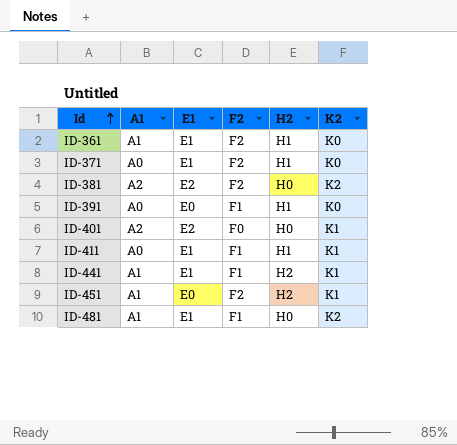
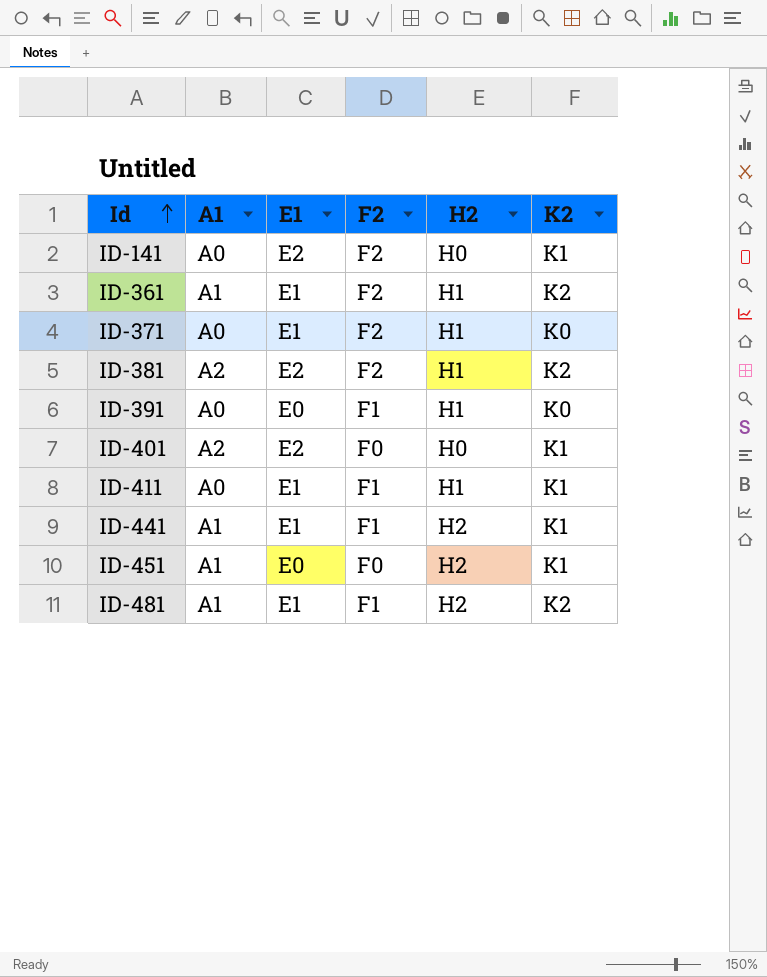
row ID-141: none -> A0 | E2 | F2 | H0 | K1
ID-361 | K2: K0 -> K2
ID-381 | H2: H0 -> H1
ID-451 | F2: F2 -> F0
ID-481 | H2: H0 -> H2

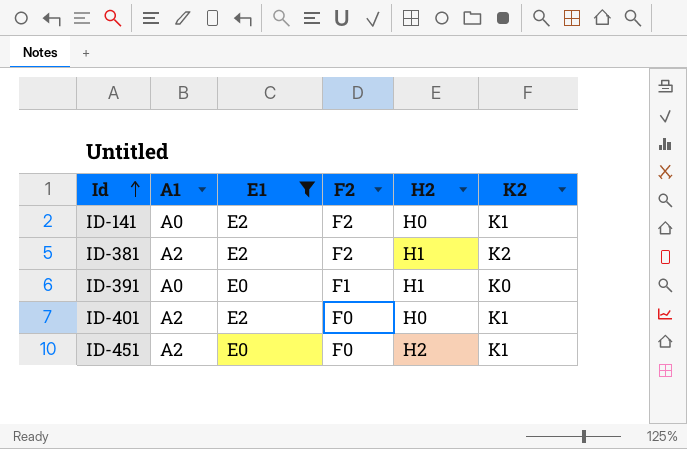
filter: none -> E1 != E1
ID-451 | A1: A1 -> A2

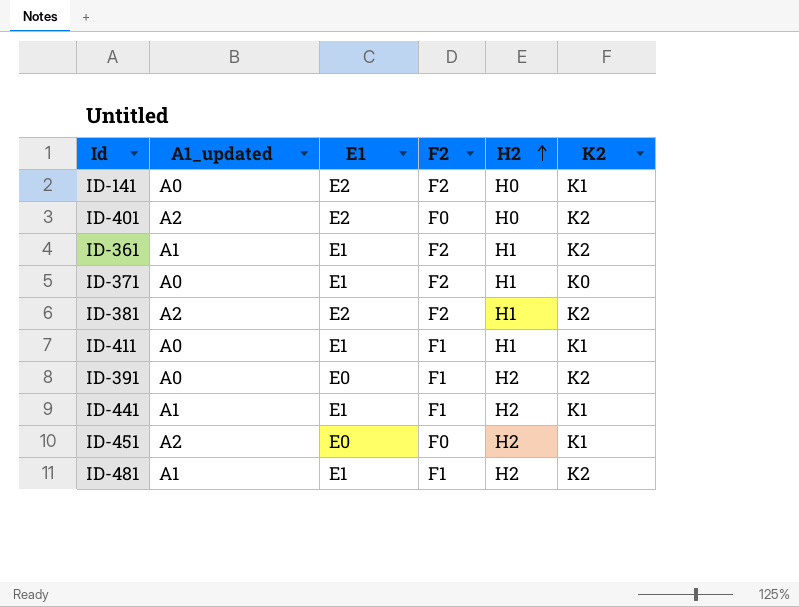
filter: E1 != E1 -> none
row order: Id ascending -> H2 ascending
column name: A1 -> A1_updated
ID-401 | K2: K1 -> K2
ID-391 | H2: H1 -> H2
ID-391 | K2: K0 -> K2

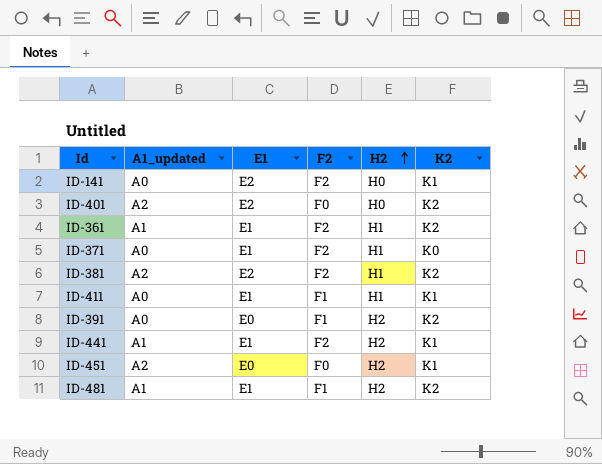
ID-441 | F2: F1 -> F2

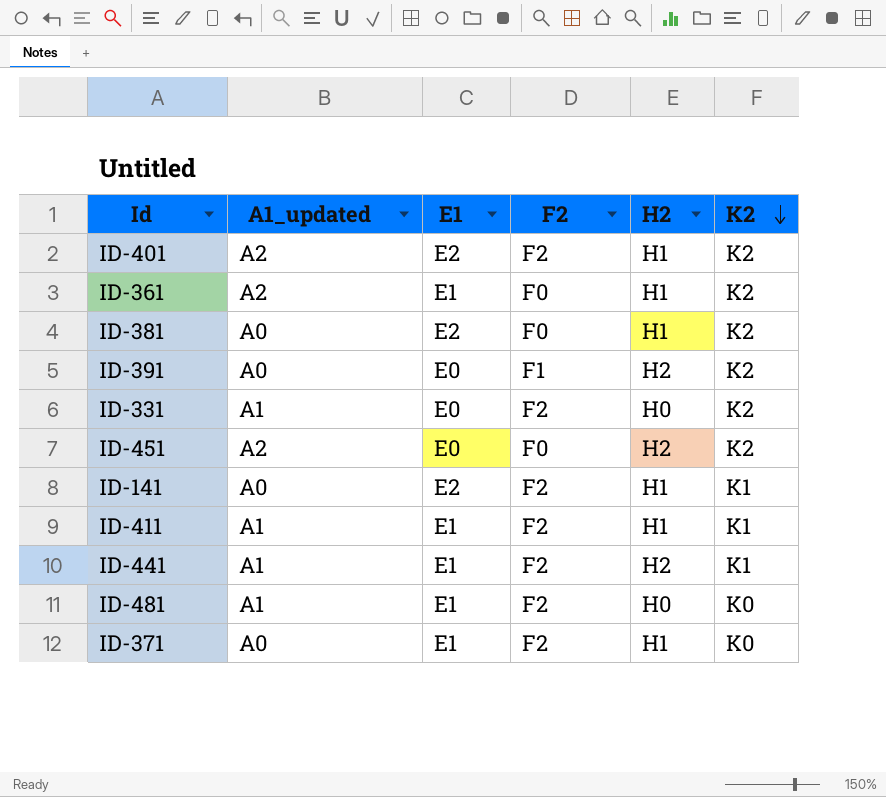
row order: H2 ascending -> K2 descending
ID-401 | F2: F0 -> F2
ID-401 | H2: H0 -> H1
ID-361 | A1_updated: A1 -> A2
ID-361 | F2: F2 -> F0
ID-381 | A1_updated: A2 -> A0
ID-381 | F2: F2 -> F0
row ID-331: none -> A1 | E0 | F2 | H0 | K2
ID-451 | K2: K1 -> K2
ID-141 | H2: H0 -> H1
ID-411 | A1_updated: A0 -> A1
ID-411 | F2: F1 -> F2
ID-481 | F2: F1 -> F2
ID-481 | H2: H2 -> H0
ID-481 | K2: K2 -> K0

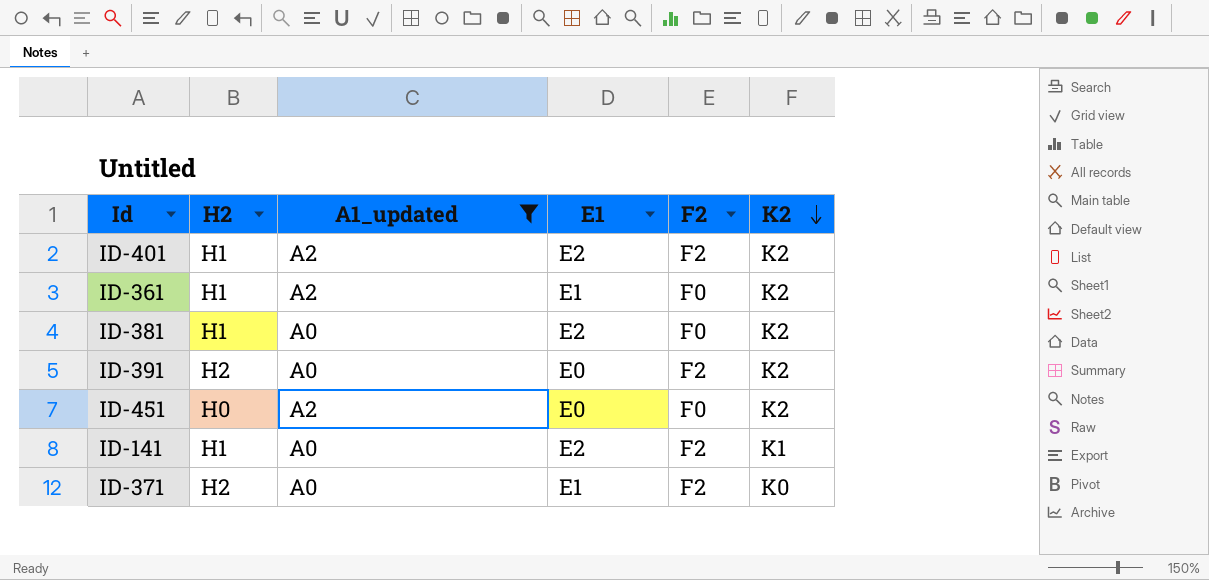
filter: none -> A1_updated != A1
column H2 | position: 5 -> 2
ID-391 | F2: F1 -> F2
ID-451 | H2: H2 -> H0
ID-371 | H2: H1 -> H2

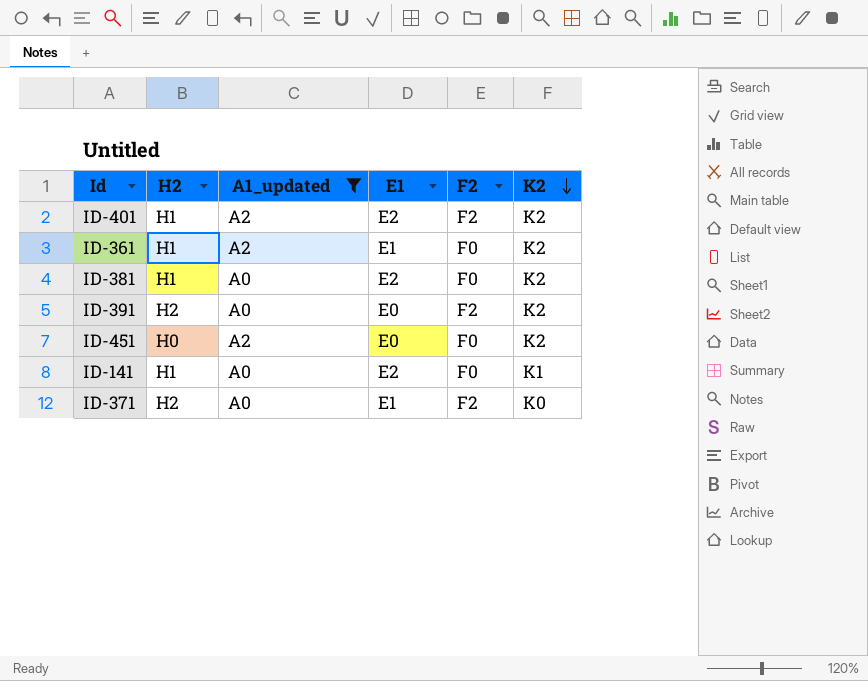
ID-141 | F2: F2 -> F0

